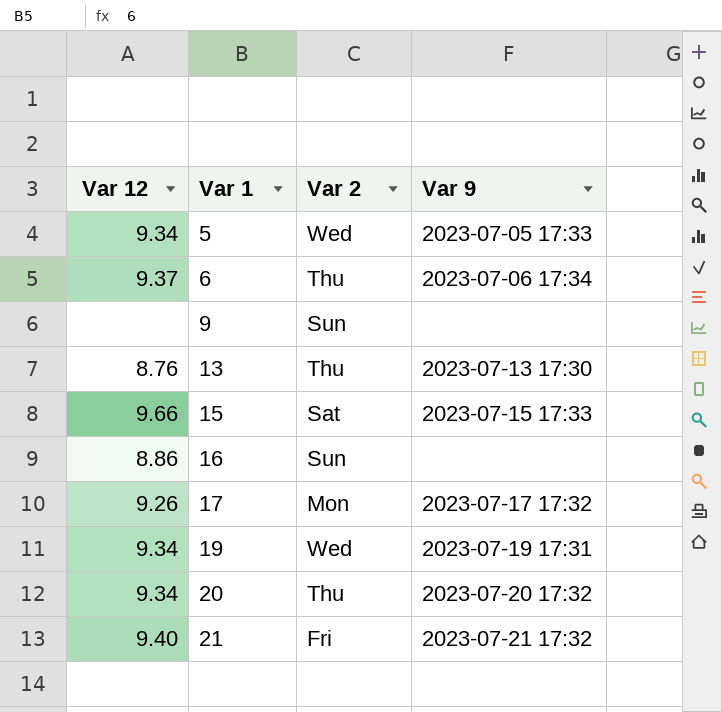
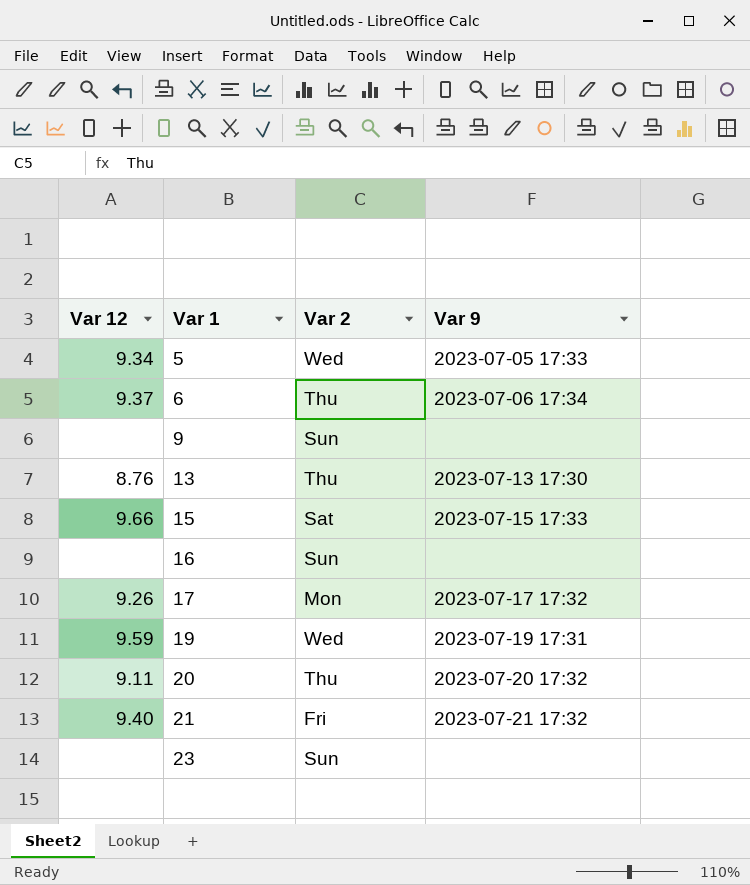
16 | Var 12: 8.86 -> none
19 | Var 12: 9.34 -> 9.59
20 | Var 12: 9.34 -> 9.11
row 23: none -> none | Sun | none

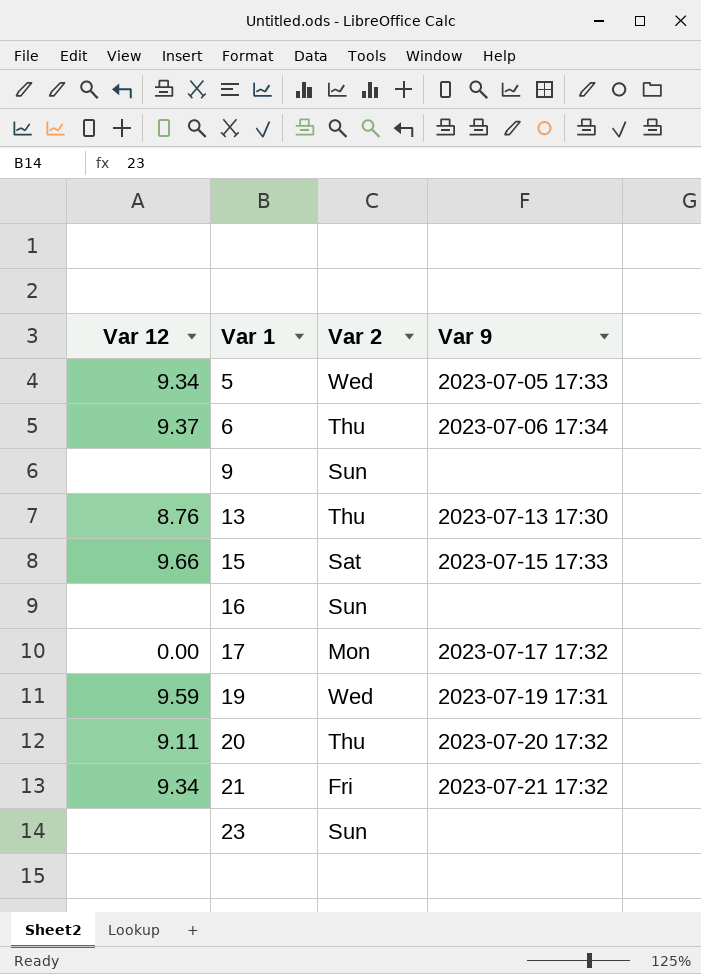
17 | Var 12: 9.26 -> 0.00
21 | Var 12: 9.40 -> 9.34

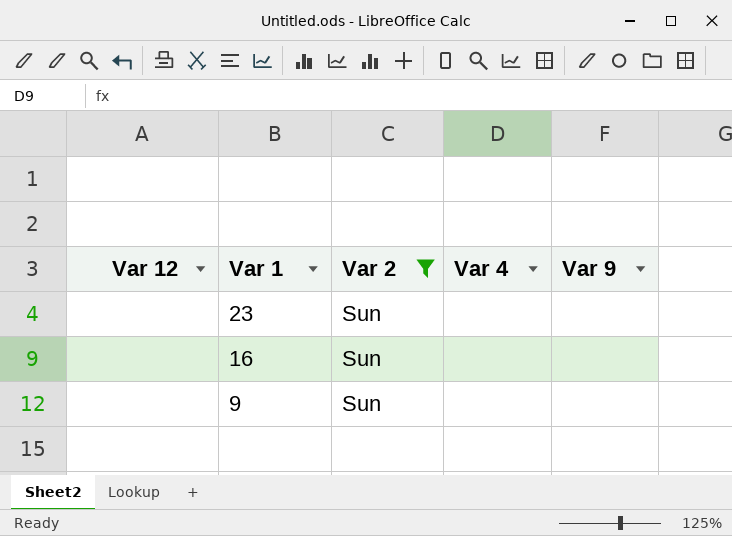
filter: none -> Var 2 = Sun
row order: Var 1 ascending -> Var 1 descending
column Var 4 | position: none -> 4

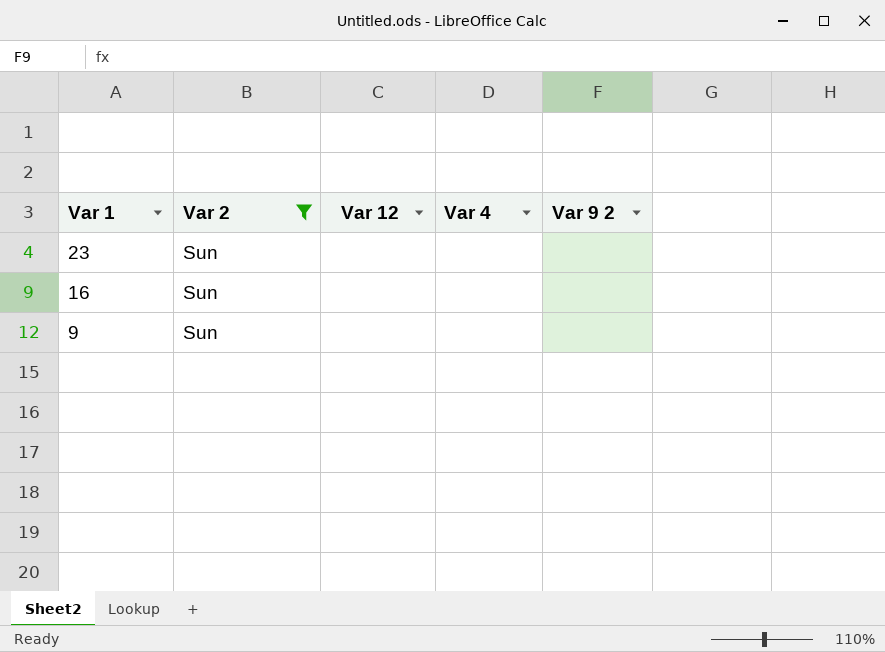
column Var 12 | position: 1 -> 3
column name: Var 9 -> Var 9 2

